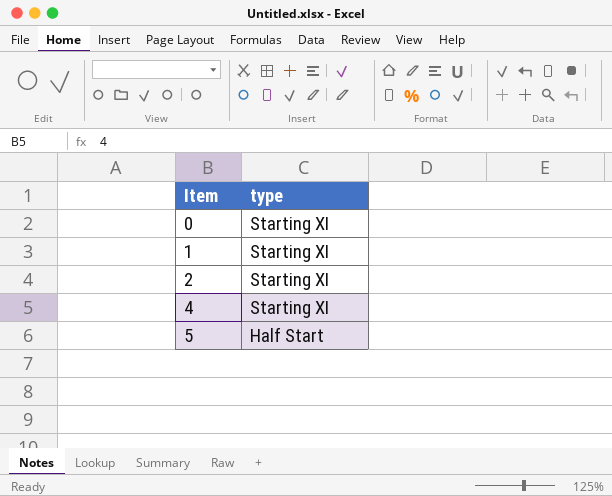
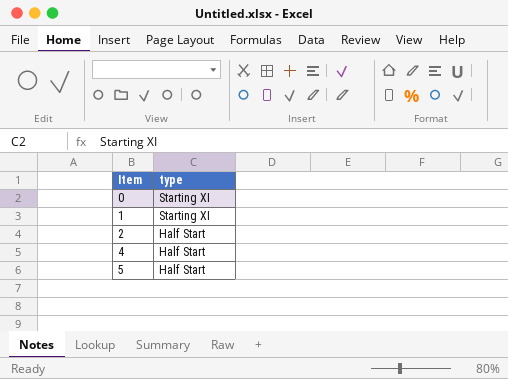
2 | type: Starting XI -> Half Start
4 | type: Starting XI -> Half Start

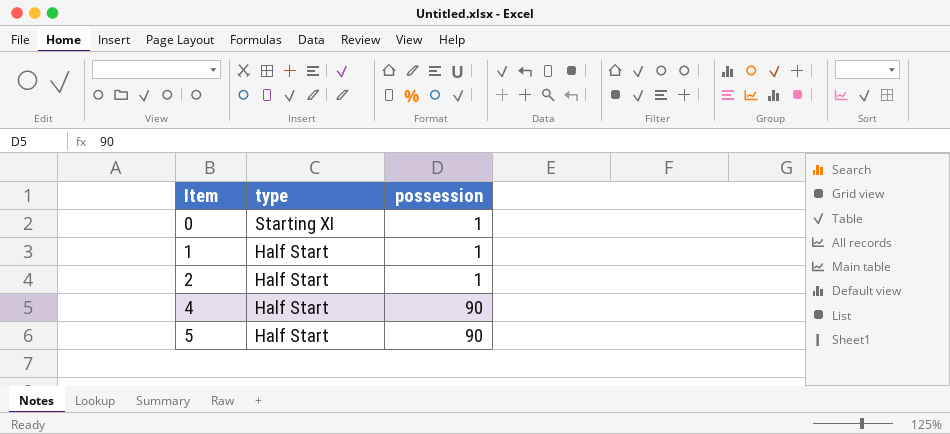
column possession | position: none -> 3
1 | type: Starting XI -> Half Start

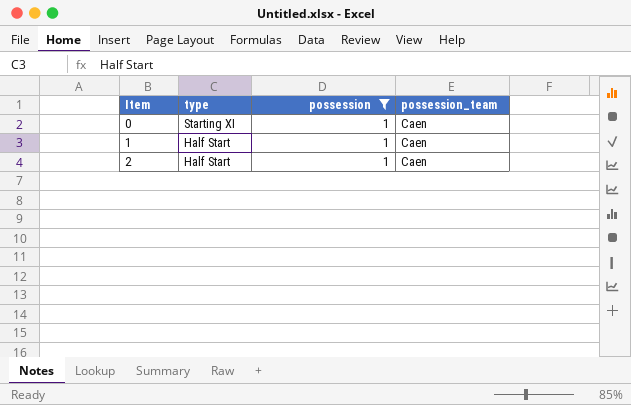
filter: none -> possession = 1
column possession_team | position: none -> 4

